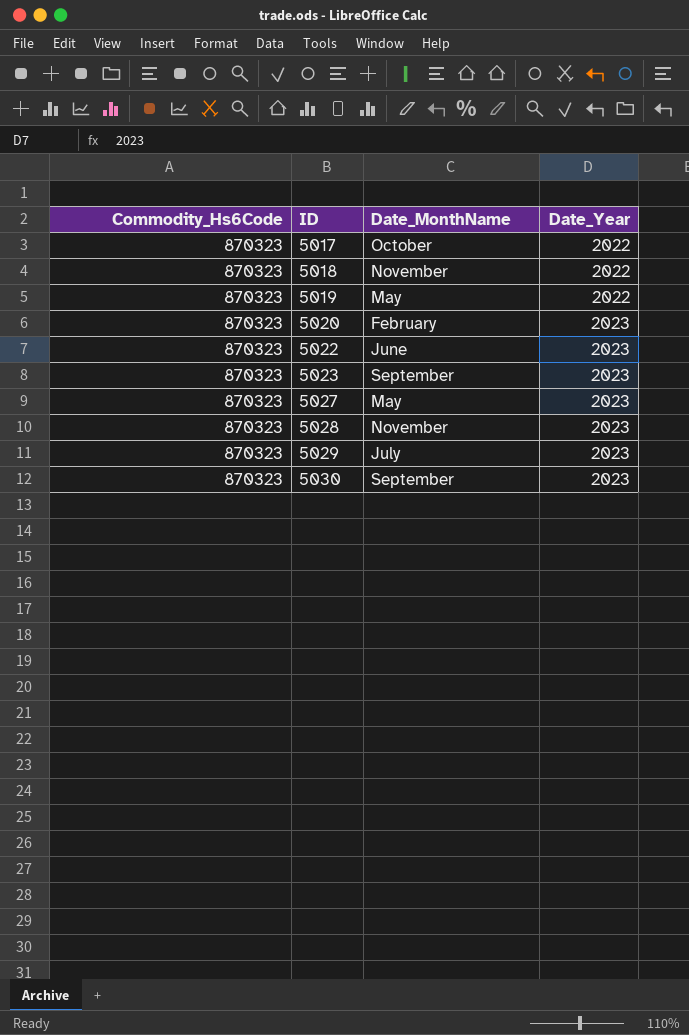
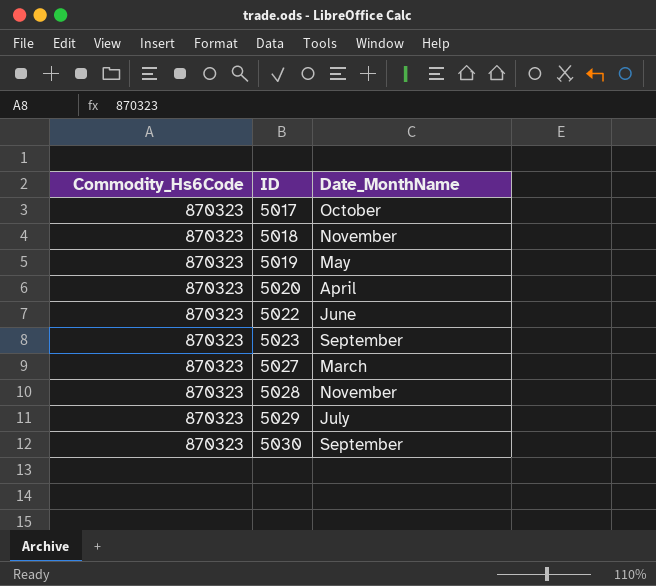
column Date_Year | position: 4 -> none
5020 | Date_MonthName: February -> April
5027 | Date_MonthName: May -> March

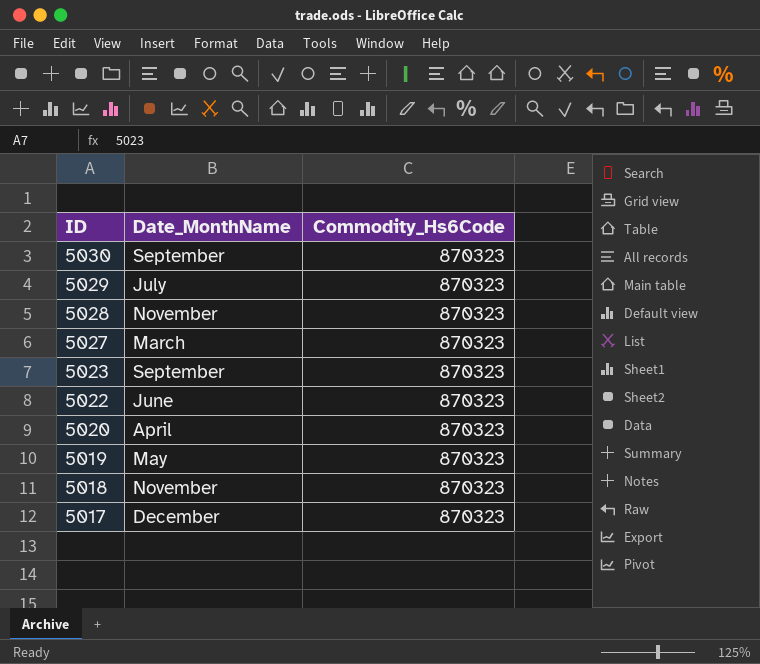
row order: ID ascending -> ID descending
column Commodity_Hs6Code | position: 1 -> 3
5017 | Date_MonthName: October -> December

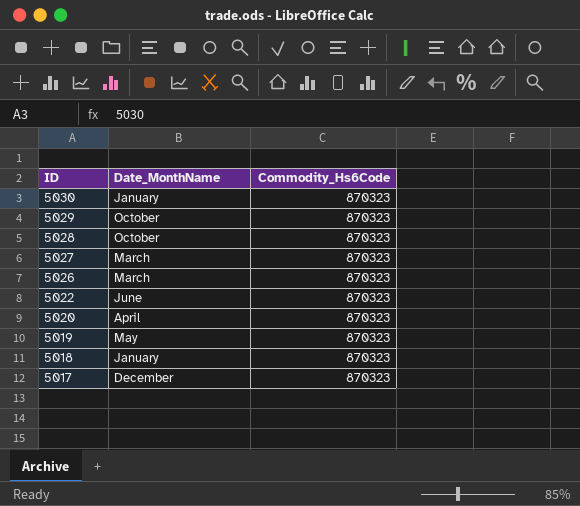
row 5023: September | 870323 -> none
5030 | Date_MonthName: September -> January
5029 | Date_MonthName: July -> October
5028 | Date_MonthName: November -> October
row 5026: none -> March | 870323
5018 | Date_MonthName: November -> January

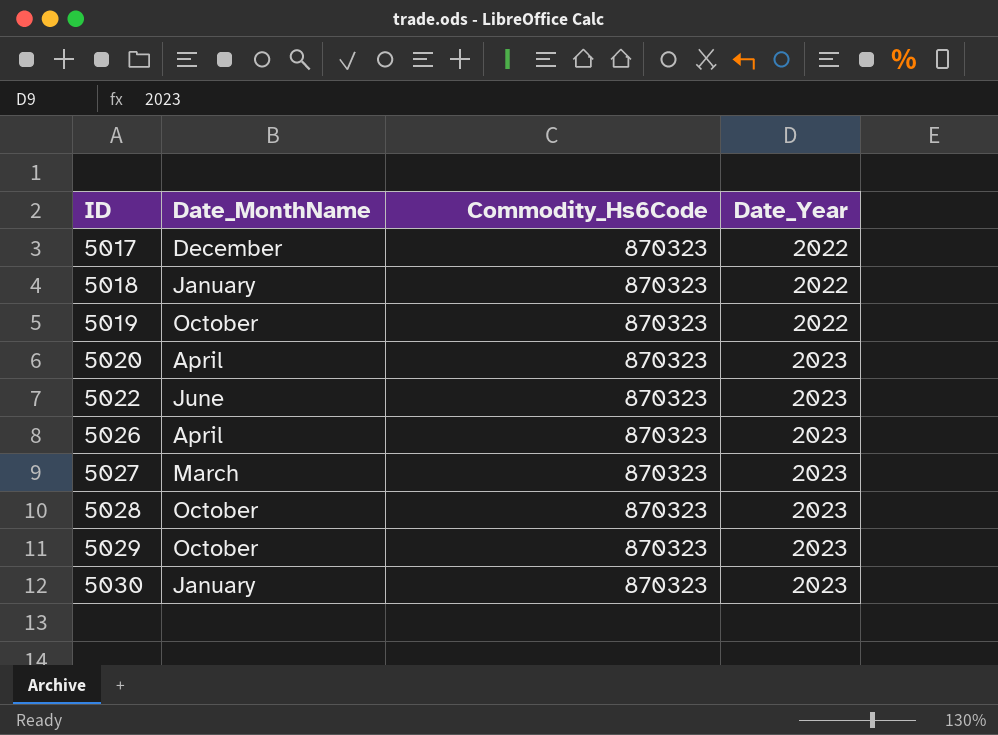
row order: ID descending -> ID ascending
column Date_Year | position: none -> 4
5019 | Date_MonthName: May -> October
5026 | Date_MonthName: March -> April

